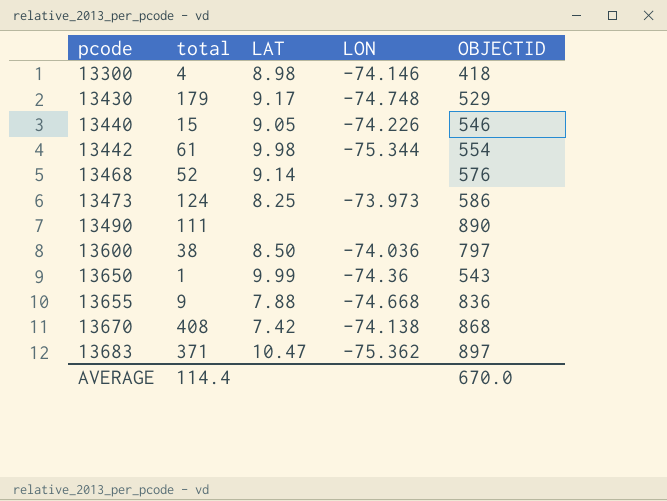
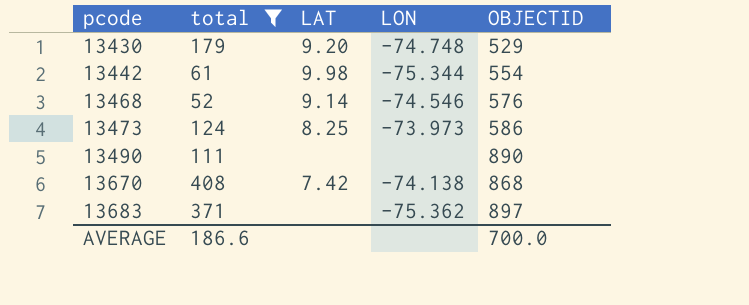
filter: none -> total >= 52
13430 | LAT: 9.17 -> 9.20
13468 | LON: none -> -74.546
13683 | LAT: 10.47 -> none
AVERAGE | total: 114.4 -> 186.6
AVERAGE | OBJECTID: 670.0 -> 700.0

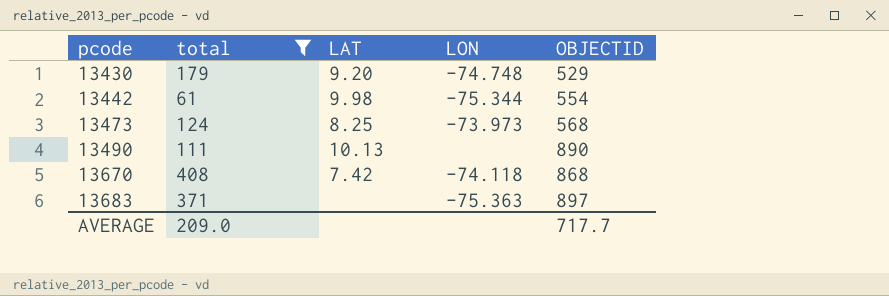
row 13468: 52 | 9.14 | -74.546 | 576 -> none
13473 | OBJECTID: 586 -> 568
13490 | LAT: none -> 10.13
13670 | LON: -74.138 -> -74.118
13683 | LON: -75.362 -> -75.363
AVERAGE | total: 186.6 -> 209.0
AVERAGE | OBJECTID: 700.0 -> 717.7

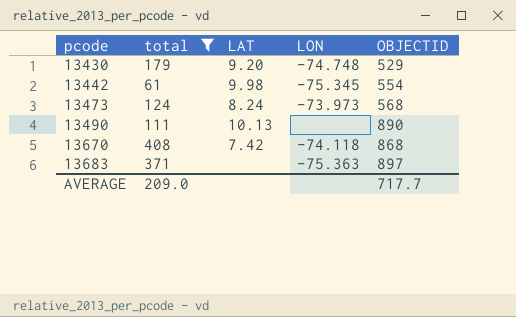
13442 | LON: -75.344 -> -75.345
13473 | LAT: 8.25 -> 8.24

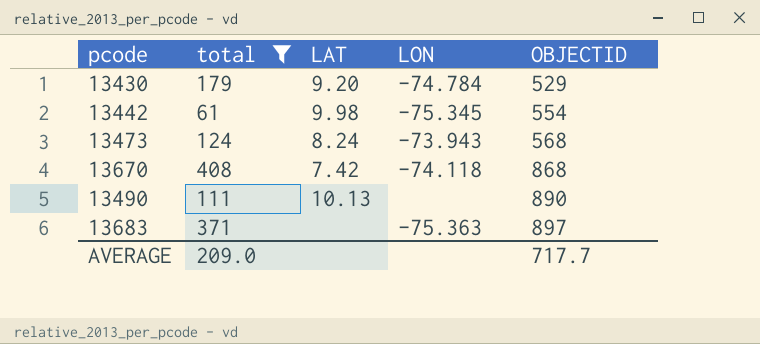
row order: pcode ascending -> OBJECTID ascending
13430 | LON: -74.748 -> -74.784
13473 | LON: -73.973 -> -73.943

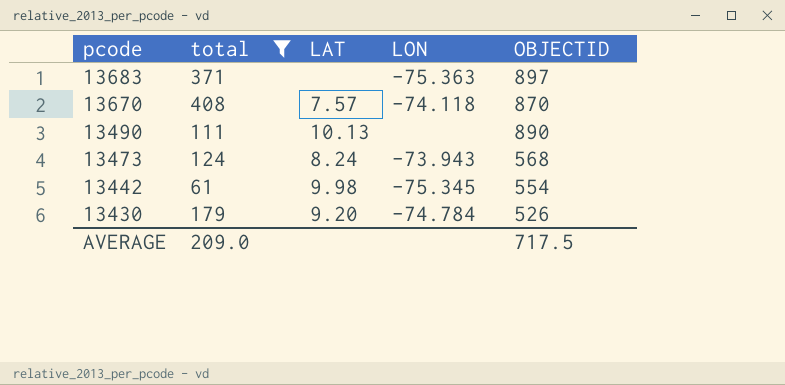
row order: OBJECTID ascending -> pcode descending
13670 | LAT: 7.42 -> 7.57
13670 | OBJECTID: 868 -> 870
13430 | OBJECTID: 529 -> 526
AVERAGE | OBJECTID: 717.7 -> 717.5

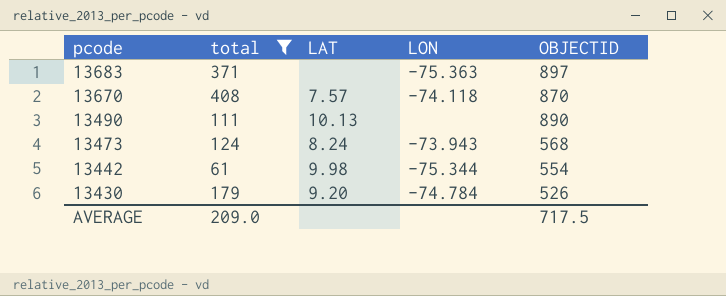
13442 | LON: -75.345 -> -75.344

